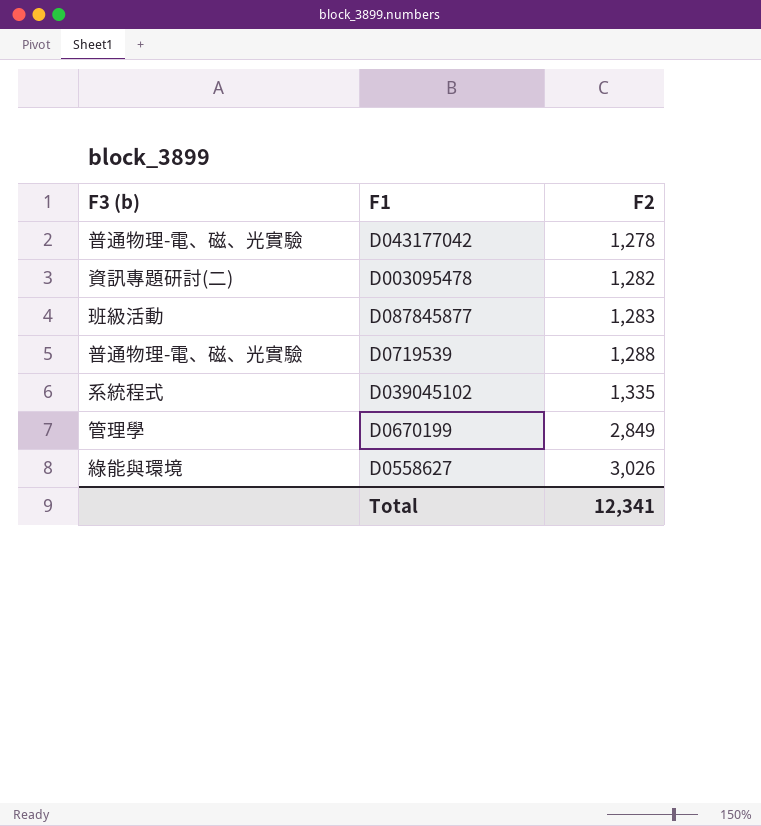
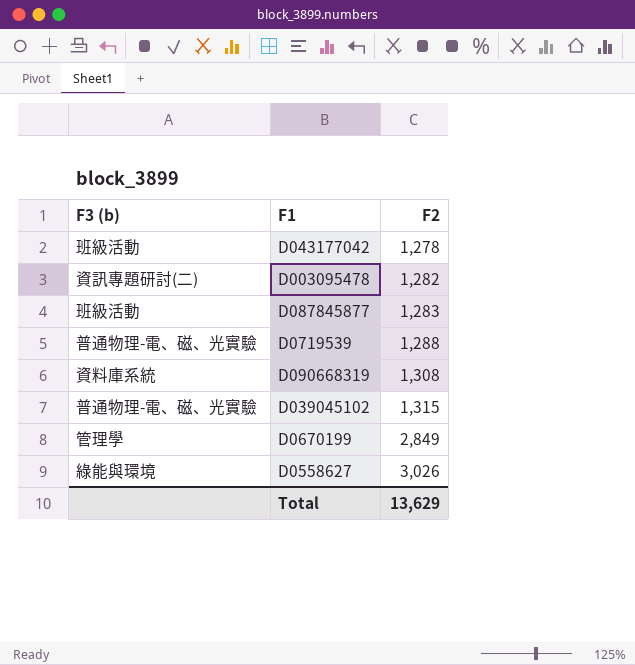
D043177042 | F3 (b): 普通物理-電、磁、光實驗 -> 班級活動
row D090668319: none -> 資料庫系統 | 1,308
D039045102 | F3 (b): 系統程式 -> 普通物理-電、磁、光實驗
D039045102 | F2: 1,335 -> 1,315
Total | F2: 12,341 -> 13,629

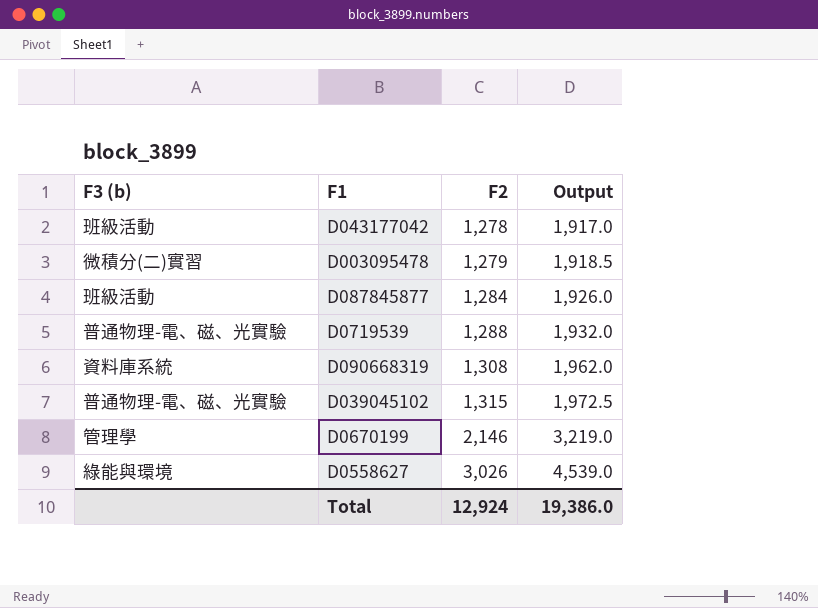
column Output | formula: none -> [F2] * 1.5
D003095478 | F3 (b): 資訊專題研討(二) -> 微積分(二)實習
D003095478 | F2: 1,282 -> 1,279
D087845877 | F2: 1,283 -> 1,284
D0670199 | F2: 2,849 -> 2,146
Total | F2: 13,629 -> 12,924

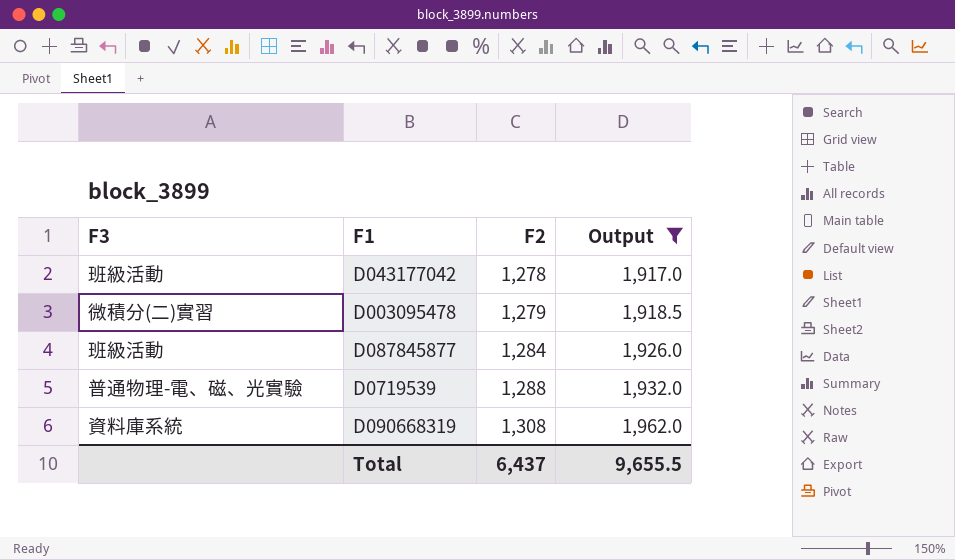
filter: none -> Output <= 1,962.0
column name: F3 (b) -> F3
Total | F2: 12,924 -> 6,437
Total | Output: 19,386.0 -> 9,655.5

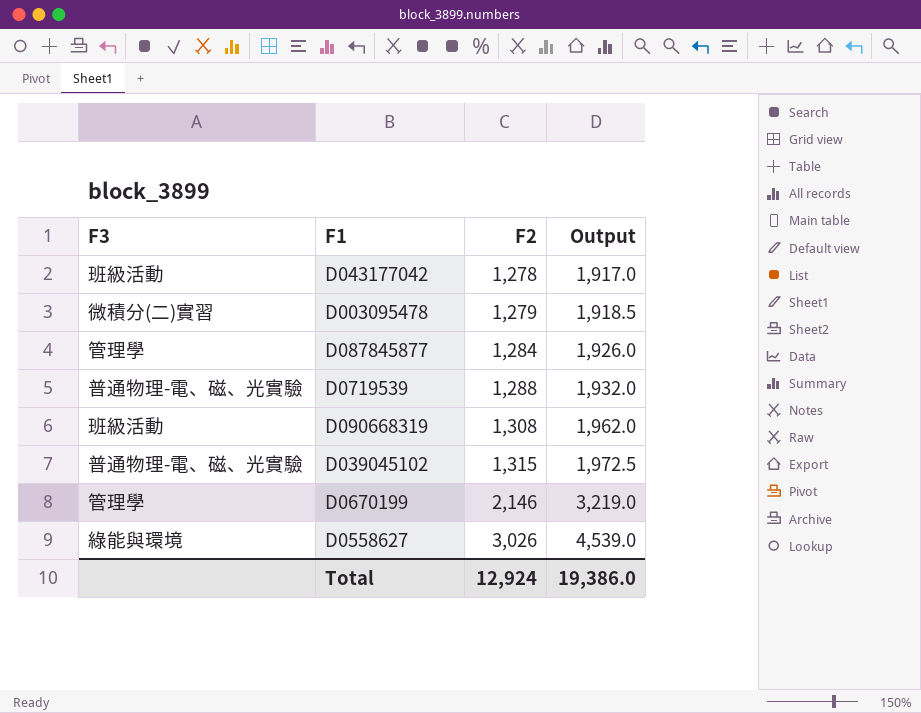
filter: Output <= 1,962.0 -> none
D087845877 | F3: 班級活動 -> 管理學
D090668319 | F3: 資料庫系統 -> 班級活動
Total | F2: 6,437 -> 12,924
Total | Output: 9,655.5 -> 19,386.0

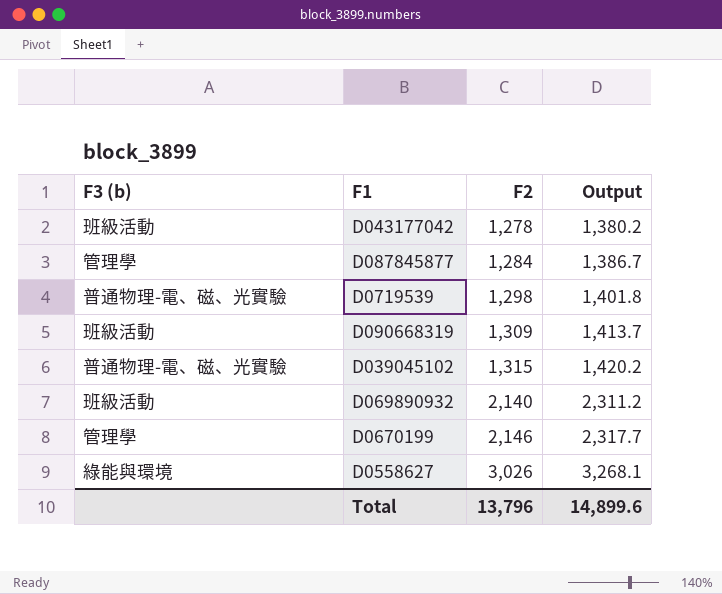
column name: F3 -> F3 (b)
column Output | formula: [F2] * 1.5 -> [F2] * 1.08
row D003095478: 微積分(二)實習 | 1,279 | 1,918.5 -> none
D0719539 | F2: 1,288 -> 1,298
D090668319 | F2: 1,308 -> 1,309
row D069890932: none -> 班級活動 | 2,140 | 2,311.2
Total | F2: 12,924 -> 13,796
Total | Output: 19,386.0 -> 14,899.6

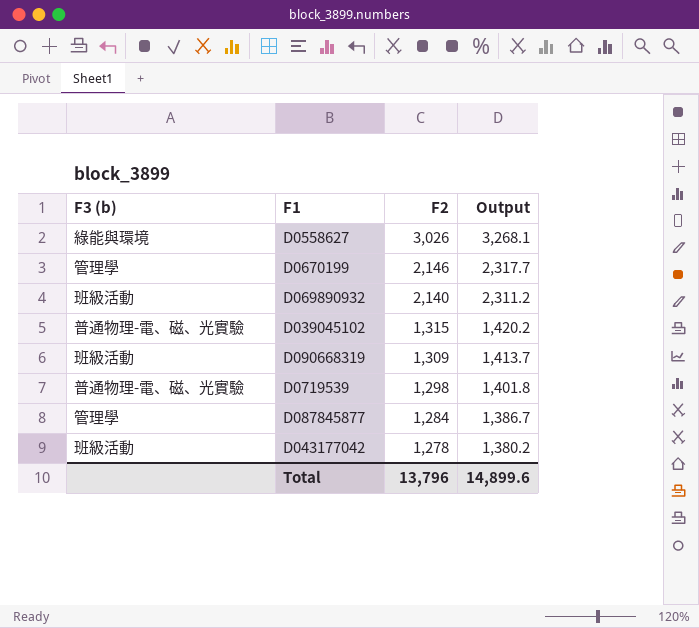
row order: F2 ascending -> F2 descending

